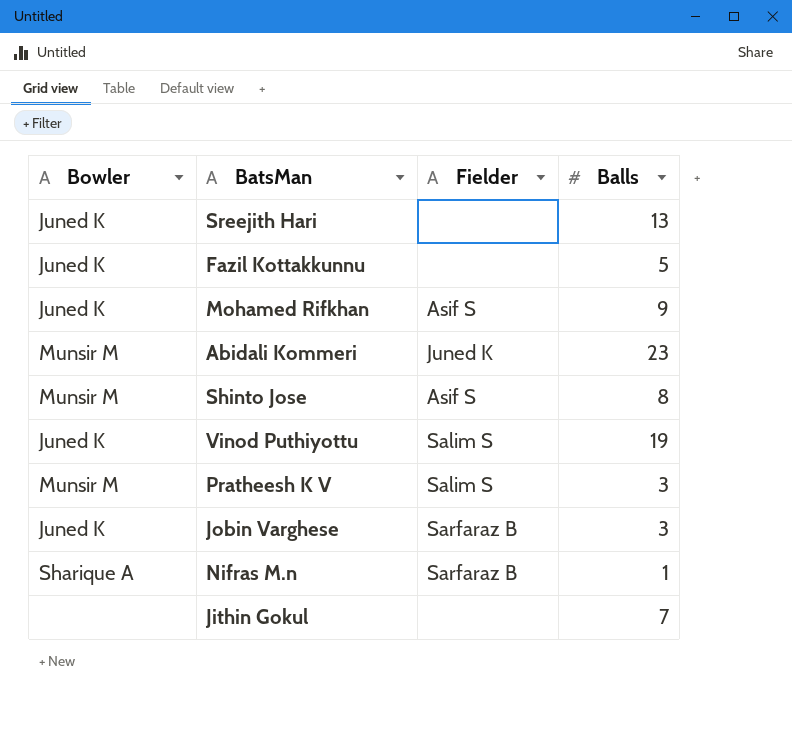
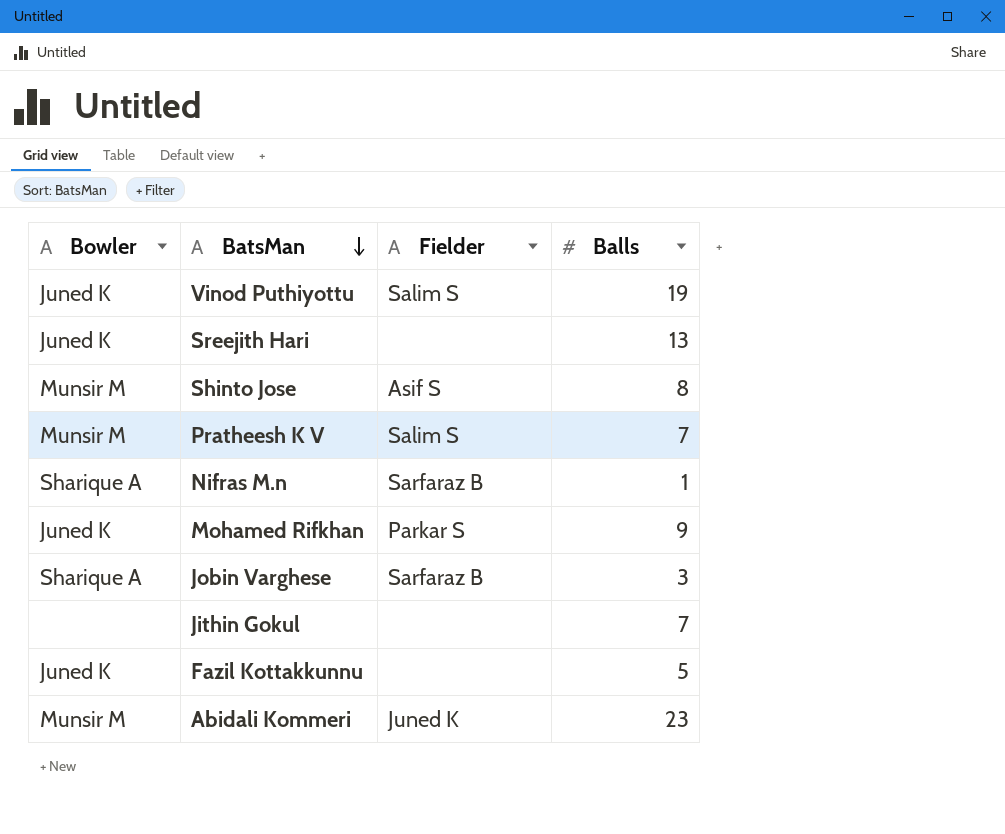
row order: none -> BatsMan descending
Pratheesh K V | Balls: 3 -> 7
Mohamed Rifkhan | Fielder: Asif S -> Parkar S
Jobin Varghese | Bowler: Juned K -> Sharique A

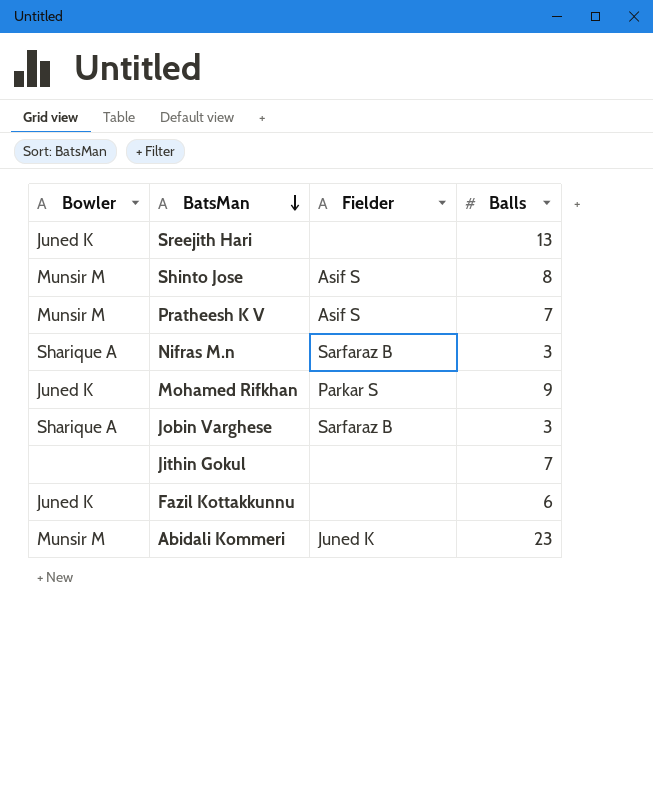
row Vinod Puthiyottu: Juned K | Salim S | 19 -> none
Pratheesh K V | Fielder: Salim S -> Asif S
Nifras M.n | Balls: 1 -> 3
Fazil Kottakkunnu | Balls: 5 -> 6

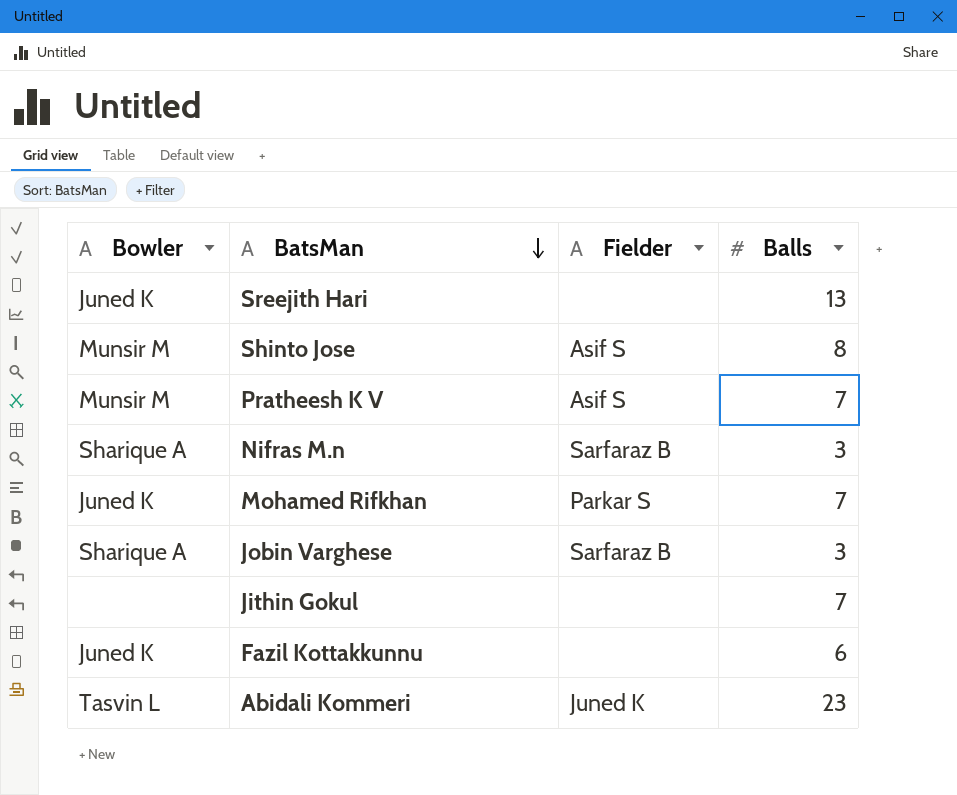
Mohamed Rifkhan | Balls: 9 -> 7
Abidali Kommeri | Bowler: Munsir M -> Tasvin L

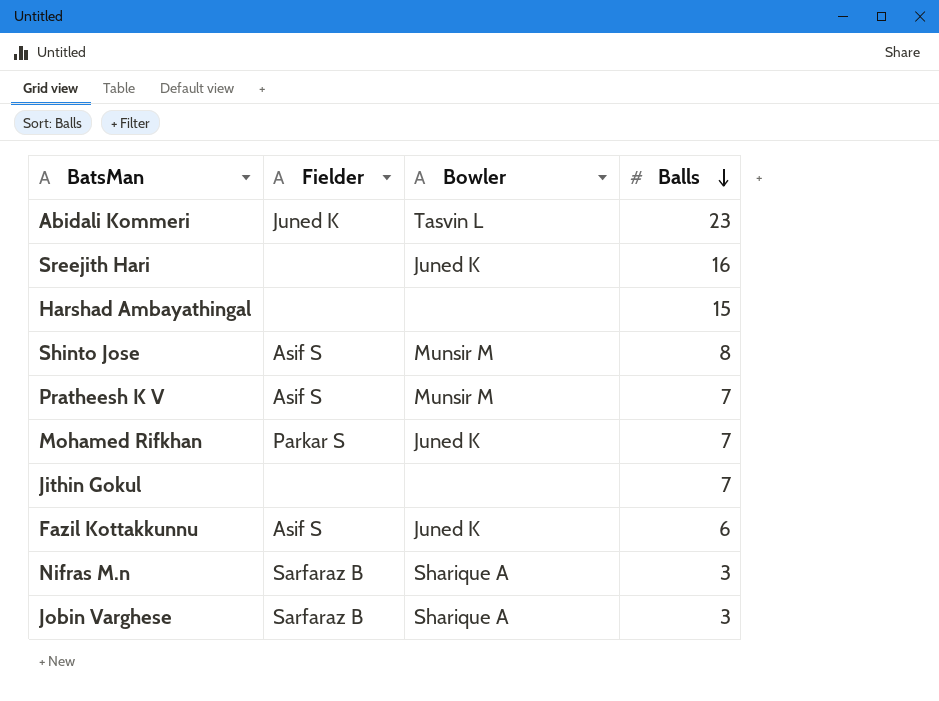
row order: BatsMan descending -> Balls descending
column Bowler | position: 1 -> 3
Sreejith Hari | Balls: 13 -> 16
row Harshad Ambayathingal: none -> none | none | 15
Fazil Kottakkunnu | Fielder: none -> Asif S

